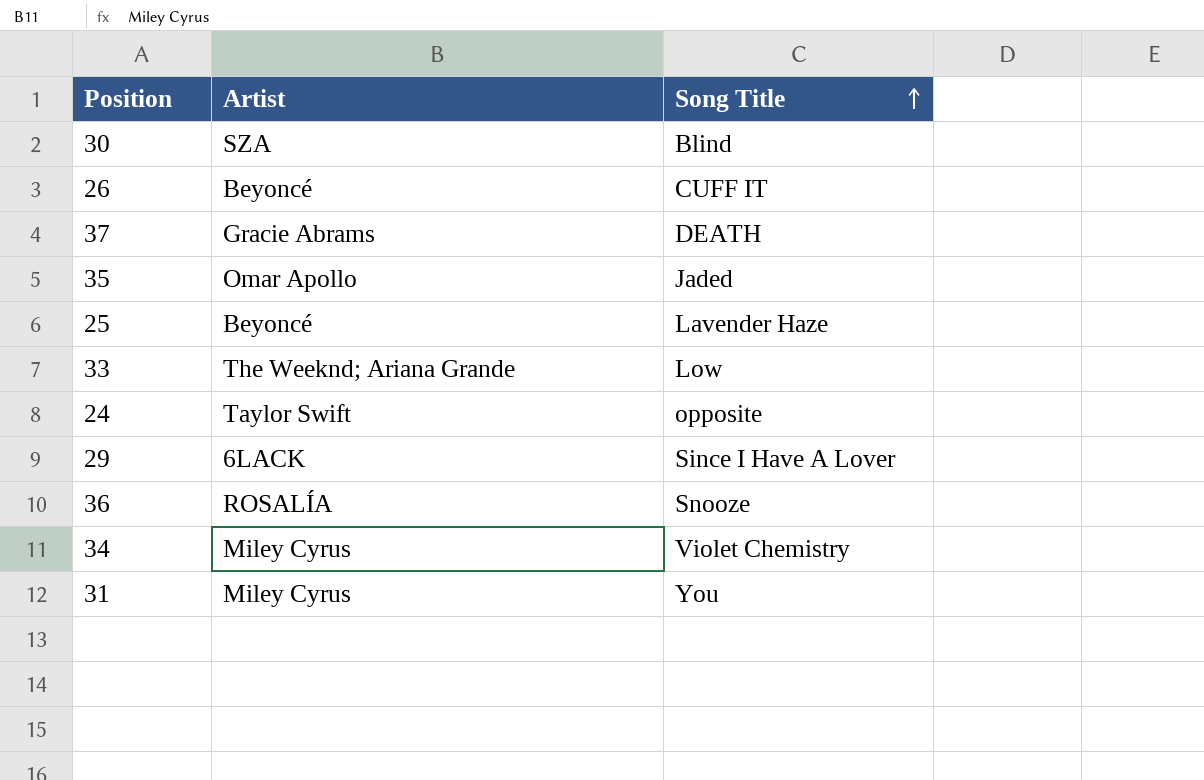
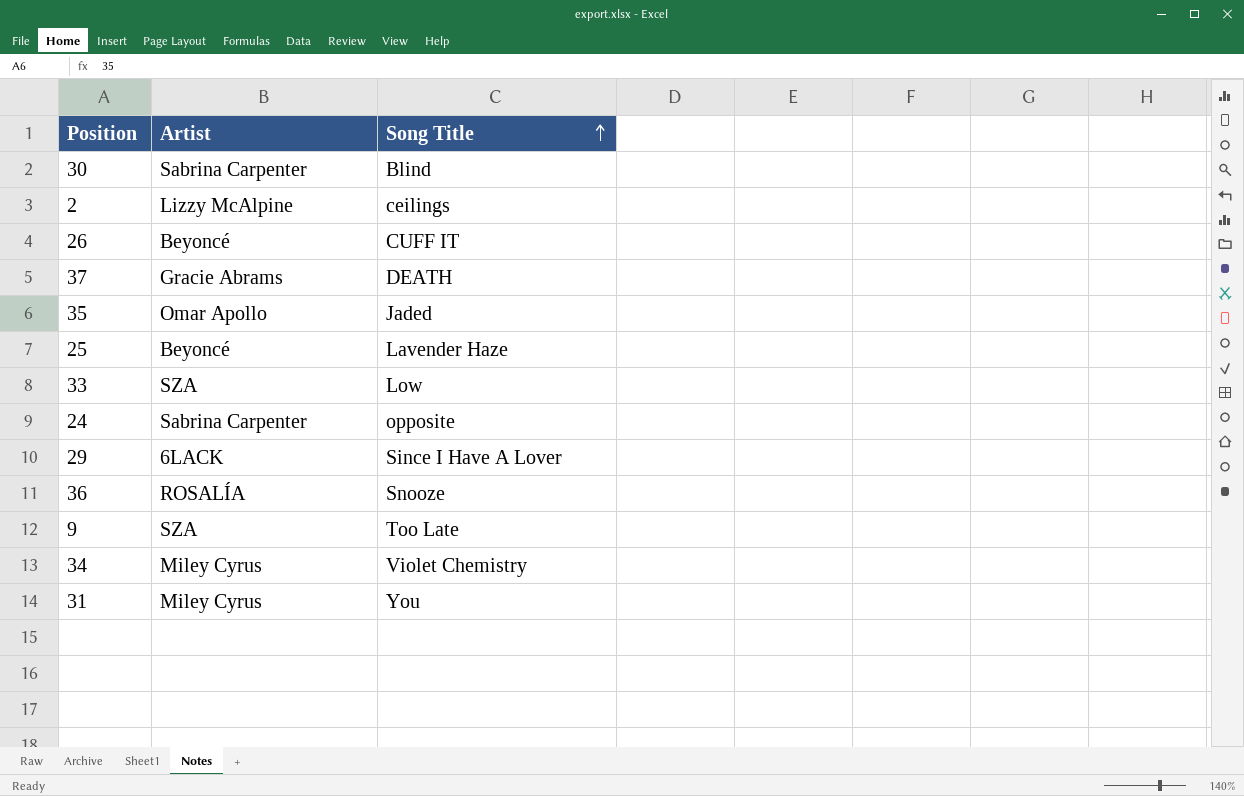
30 | Artist: SZA -> Sabrina Carpenter
row 2: none -> Lizzy McAlpine | ceilings
33 | Artist: The Weeknd; Ariana Grande -> SZA
24 | Artist: Taylor Swift -> Sabrina Carpenter
row 9: none -> SZA | Too Late

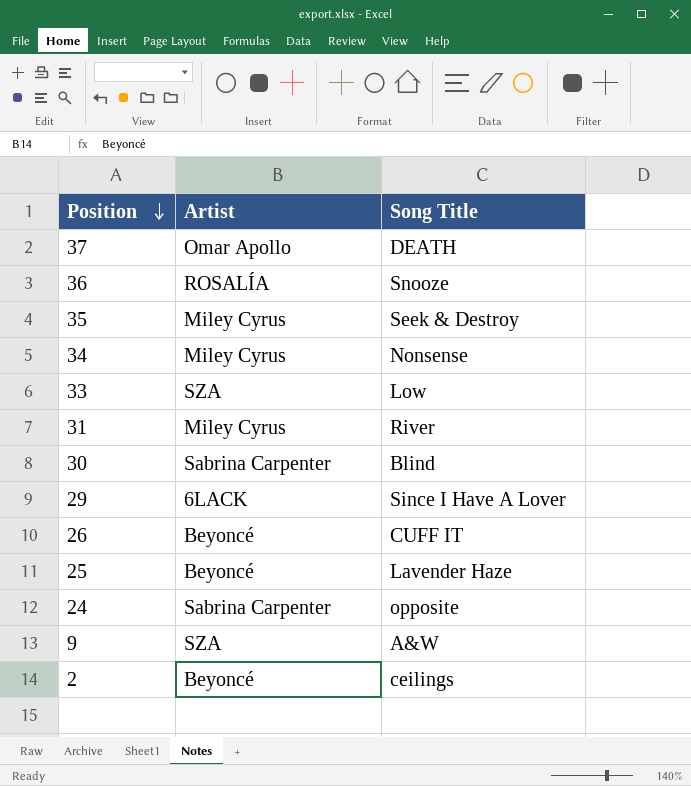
row order: Song Title ascending -> Position descending
37 | Artist: Gracie Abrams -> Omar Apollo
35 | Artist: Omar Apollo -> Miley Cyrus
35 | Song Title: Jaded -> Seek & Destroy
34 | Song Title: Violet Chemistry -> Nonsense
31 | Song Title: You -> River
9 | Song Title: Too Late -> A&W
2 | Artist: Lizzy McAlpine -> Beyoncé

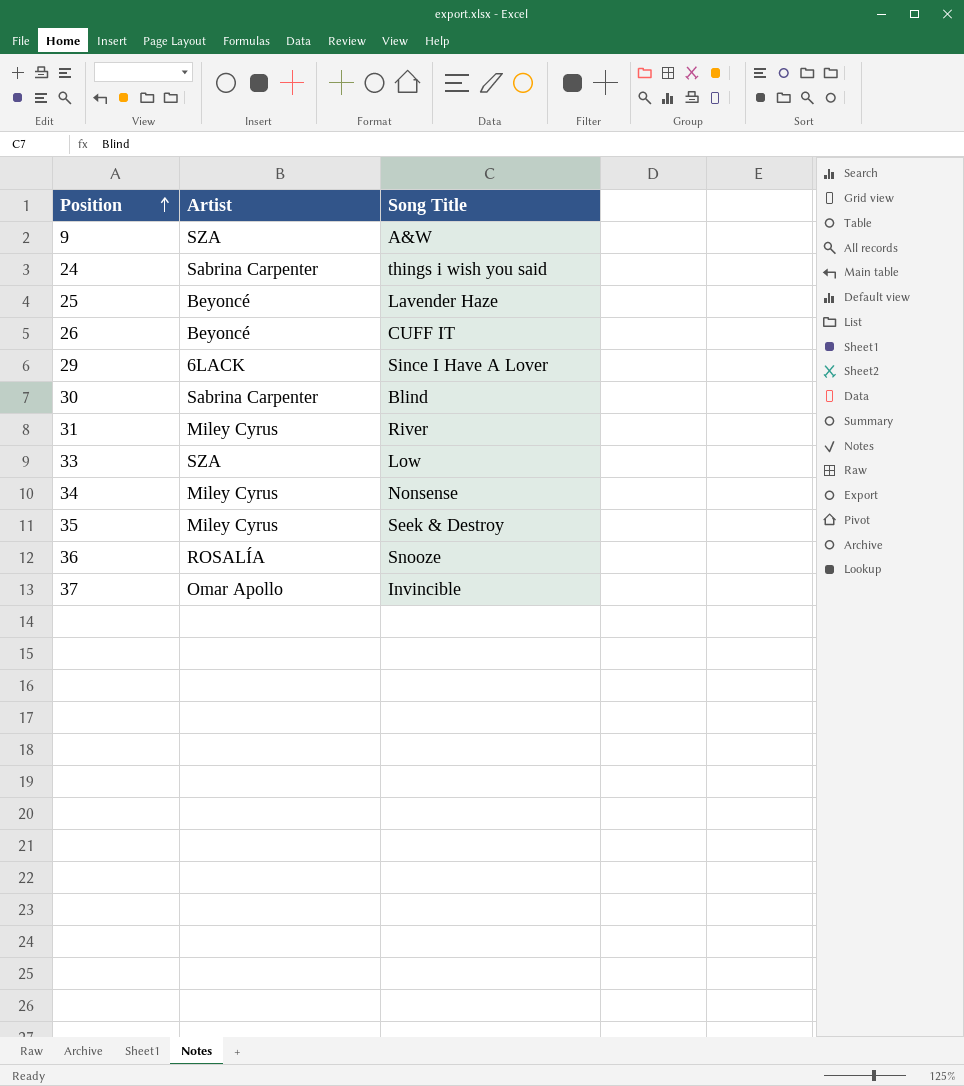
row order: Position descending -> Position ascending
row 2: Beyoncé | ceilings -> none
24 | Song Title: opposite -> things i wish you said
37 | Song Title: DEATH -> Invincible

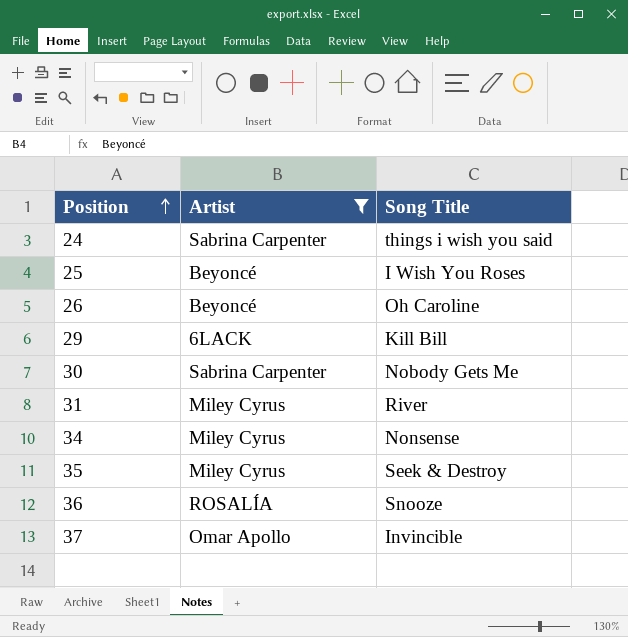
filter: none -> Artist != SZA
25 | Song Title: Lavender Haze -> I Wish You Roses
26 | Song Title: CUFF IT -> Oh Caroline
29 | Song Title: Since I Have A Lover -> Kill Bill
30 | Song Title: Blind -> Nobody Gets Me

